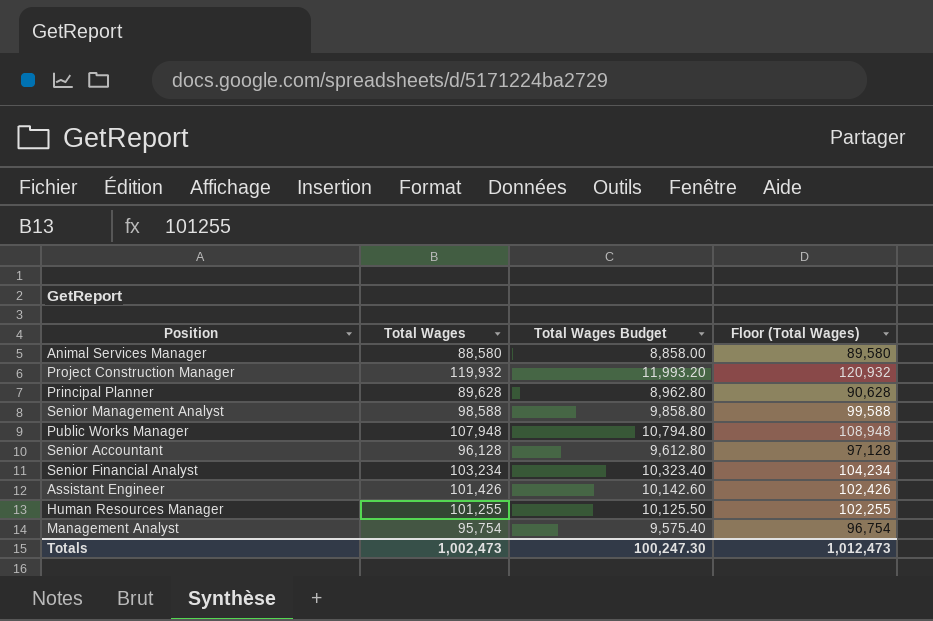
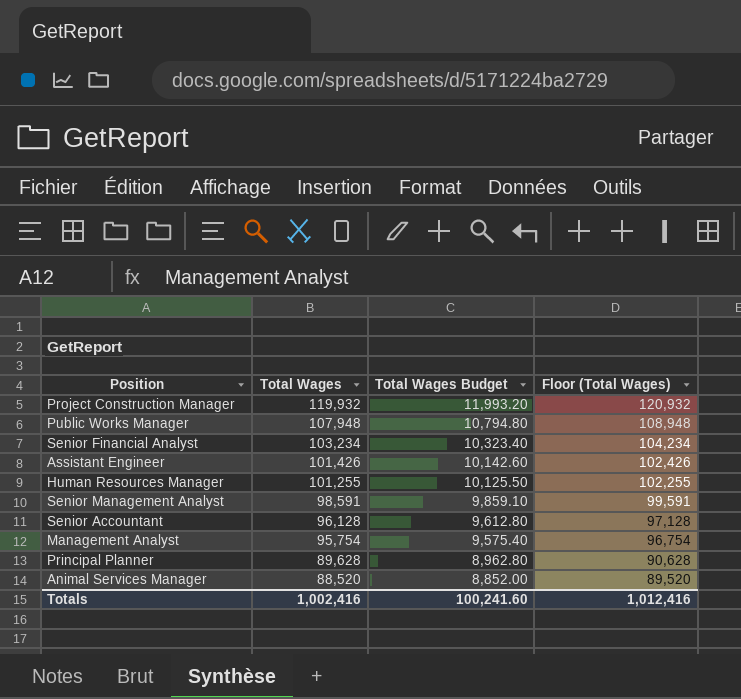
row order: none -> Total Wages descending
Senior Management Analyst | Total Wages: 98,588 -> 98,591
Senior Management Analyst | Total Wages Budget: 9,858.80 -> 9,859.10
Senior Management Analyst | Floor (Total Wages): 99,588 -> 99,591
Animal Services Manager | Total Wages: 88,580 -> 88,520
Animal Services Manager | Total Wages Budget: 8,858.00 -> 8,852.00
Animal Services Manager | Floor (Total Wages): 89,580 -> 89,520
Totals | Total Wages: 1,002,473 -> 1,002,416
Totals | Total Wages Budget: 100,247.30 -> 100,241.60
Totals | Floor (Total Wages): 1,012,473 -> 1,012,416

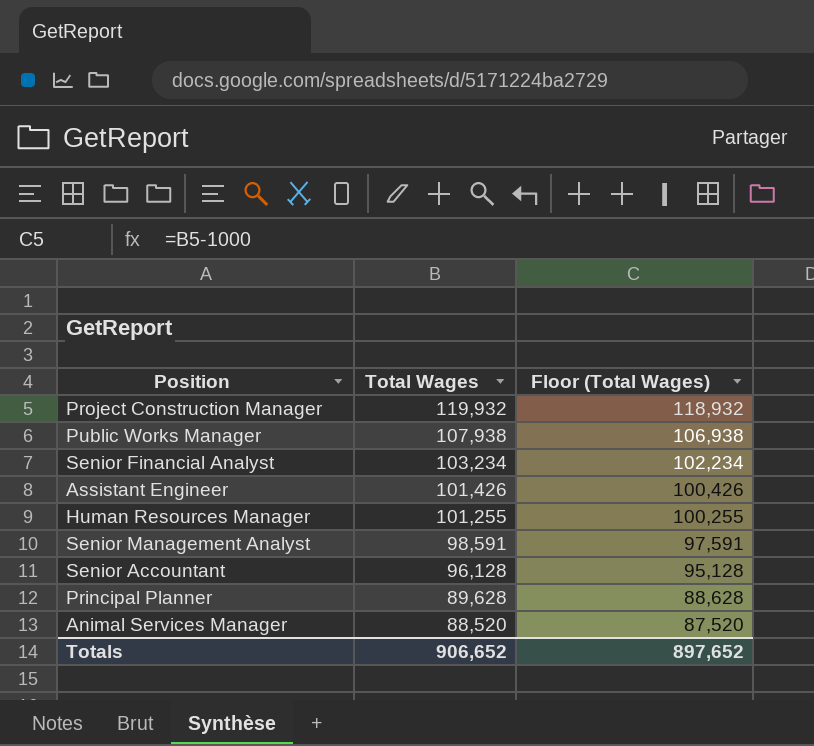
column Total Wages Budget | formula: [Total Wages] * 0.1 -> none
column Floor (Total Wages) | formula: [Total Wages] + 1000 -> [Total Wages] - 1000
row Management Analyst: 95,754 | 9,575.40 | 96,754 -> none
Public Works Manager | Total Wages: 107,948 -> 107,938
Totals | Total Wages: 1,002,416 -> 906,652
Totals | Floor (Total Wages): 1,012,416 -> 897,652

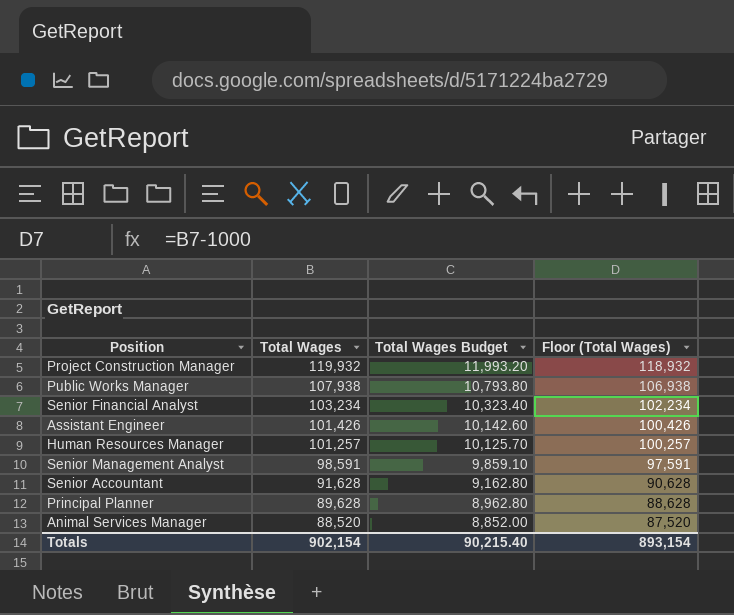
column Total Wages Budget | formula: none -> [Total Wages] * 0.1
Human Resources Manager | Total Wages: 101,255 -> 101,257
Human Resources Manager | Floor (Total Wages): 100,255 -> 100,257
Senior Accountant | Total Wages: 96,128 -> 91,628
Senior Accountant | Floor (Total Wages): 95,128 -> 90,628
Totals | Total Wages: 906,652 -> 902,154
Totals | Floor (Total Wages): 897,652 -> 893,154

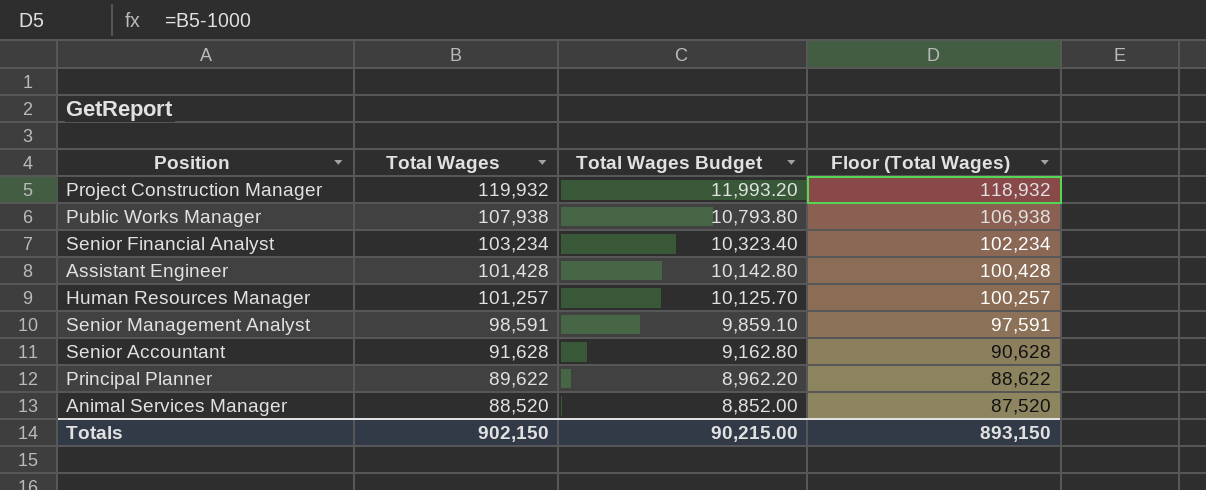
Assistant Engineer | Total Wages: 101,426 -> 101,428
Assistant Engineer | Total Wages Budget: 10,142.60 -> 10,142.80
Assistant Engineer | Floor (Total Wages): 100,426 -> 100,428
Principal Planner | Total Wages: 89,628 -> 89,622
Principal Planner | Total Wages Budget: 8,962.80 -> 8,962.20
Principal Planner | Floor (Total Wages): 88,628 -> 88,622
Totals | Total Wages: 902,154 -> 902,150
Totals | Total Wages Budget: 90,215.40 -> 90,215.00
Totals | Floor (Total Wages): 893,154 -> 893,150

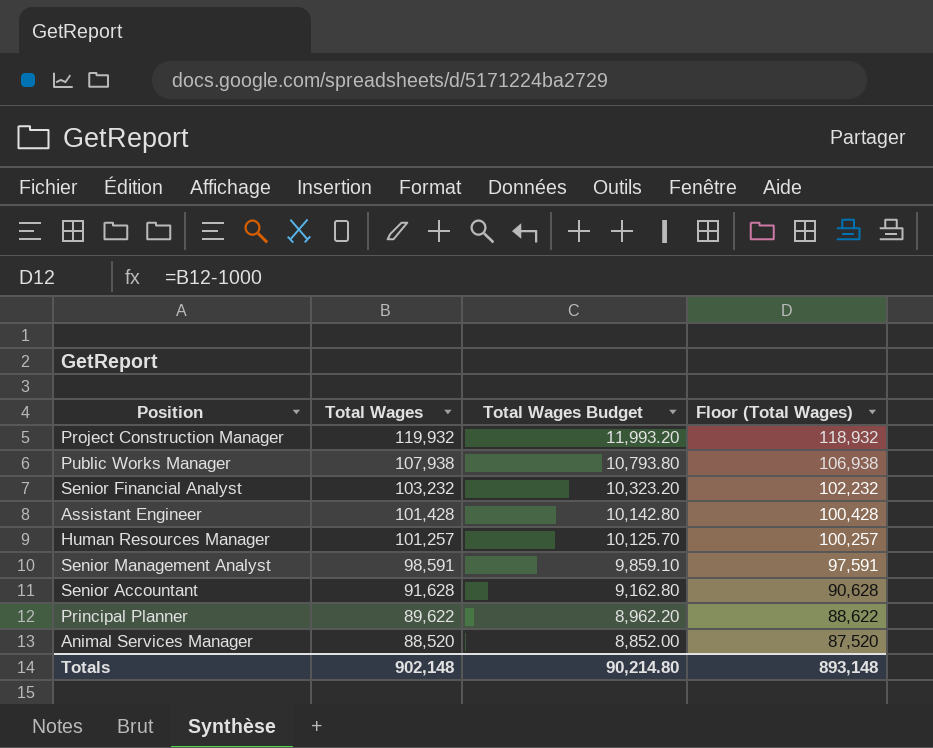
Senior Financial Analyst | Total Wages: 103,234 -> 103,232
Senior Financial Analyst | Total Wages Budget: 10,323.40 -> 10,323.20
Senior Financial Analyst | Floor (Total Wages): 102,234 -> 102,232
Totals | Total Wages: 902,150 -> 902,148
Totals | Total Wages Budget: 90,215.00 -> 90,214.80
Totals | Floor (Total Wages): 893,150 -> 893,148

